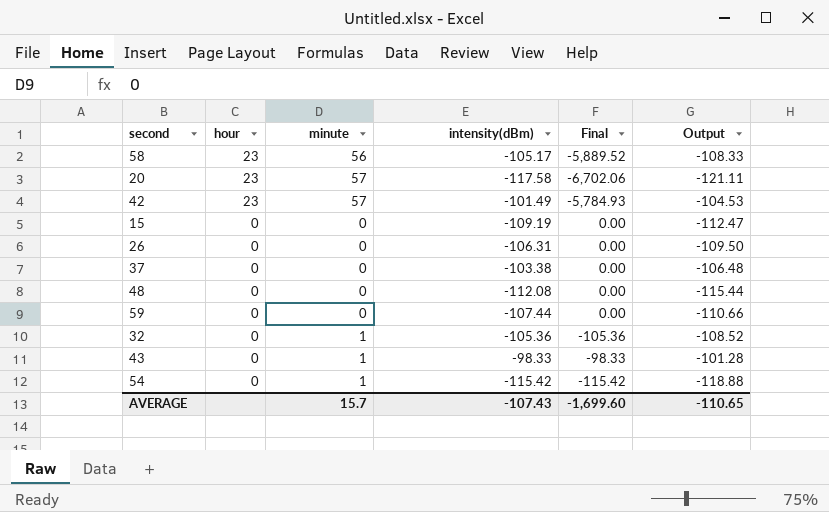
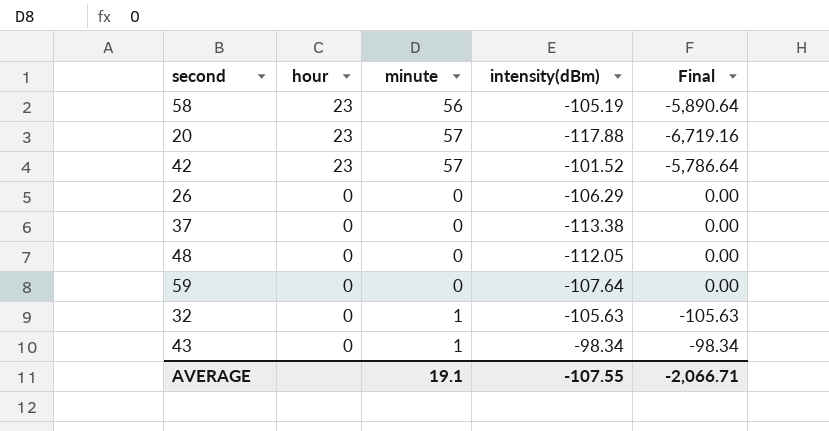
column Output | formula: [intensity(dBm)] * 1.03 -> none
row 15: 0 | 0 | -109.19 | 0.00 | -112.47 -> none
row 54: 0 | 1 | -115.42 | -115.42 | -118.88 -> none
58 | intensity(dBm): -105.17 -> -105.19
58 | Final: -5,889.52 -> -5,890.64
20 | intensity(dBm): -117.58 -> -117.88
20 | Final: -6,702.06 -> -6,719.16
42 | intensity(dBm): -101.49 -> -101.52
42 | Final: -5,784.93 -> -5,786.64
26 | intensity(dBm): -106.31 -> -106.29
37 | intensity(dBm): -103.38 -> -113.38
48 | intensity(dBm): -112.08 -> -112.05
59 | intensity(dBm): -107.44 -> -107.64
32 | intensity(dBm): -105.36 -> -105.63
32 | Final: -105.36 -> -105.63
43 | intensity(dBm): -98.33 -> -98.34
43 | Final: -98.33 -> -98.34
AVERAGE | minute: 15.7 -> 19.1
AVERAGE | intensity(dBm): -107.43 -> -107.55
AVERAGE | Final: -1,699.60 -> -2,066.71

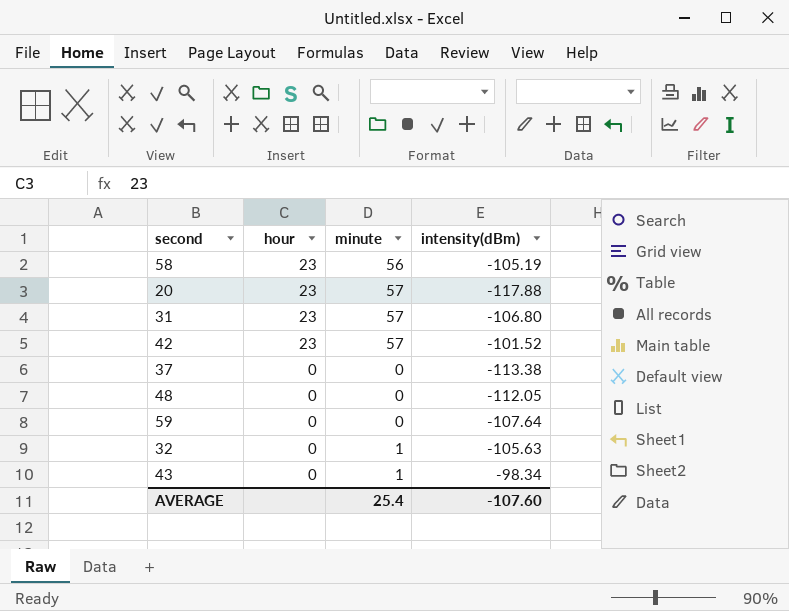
column Final | formula: [minute] * [intensity(dBm)] -> none
row 26: 0 | 0 | -106.29 | 0.00 -> none
row 31: none -> 23 | 57 | -106.80
AVERAGE | minute: 19.1 -> 25.4
AVERAGE | intensity(dBm): -107.55 -> -107.60

